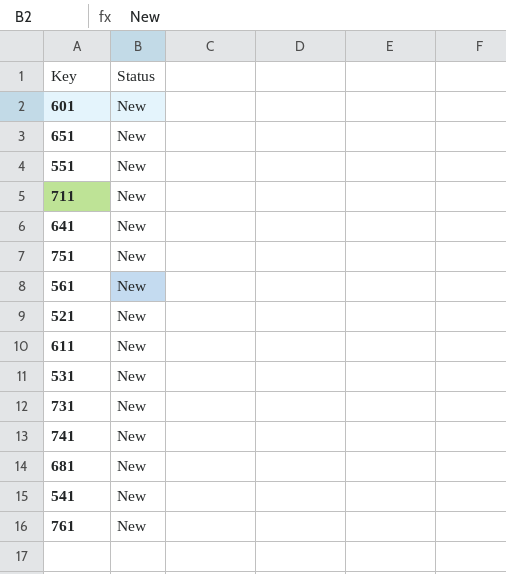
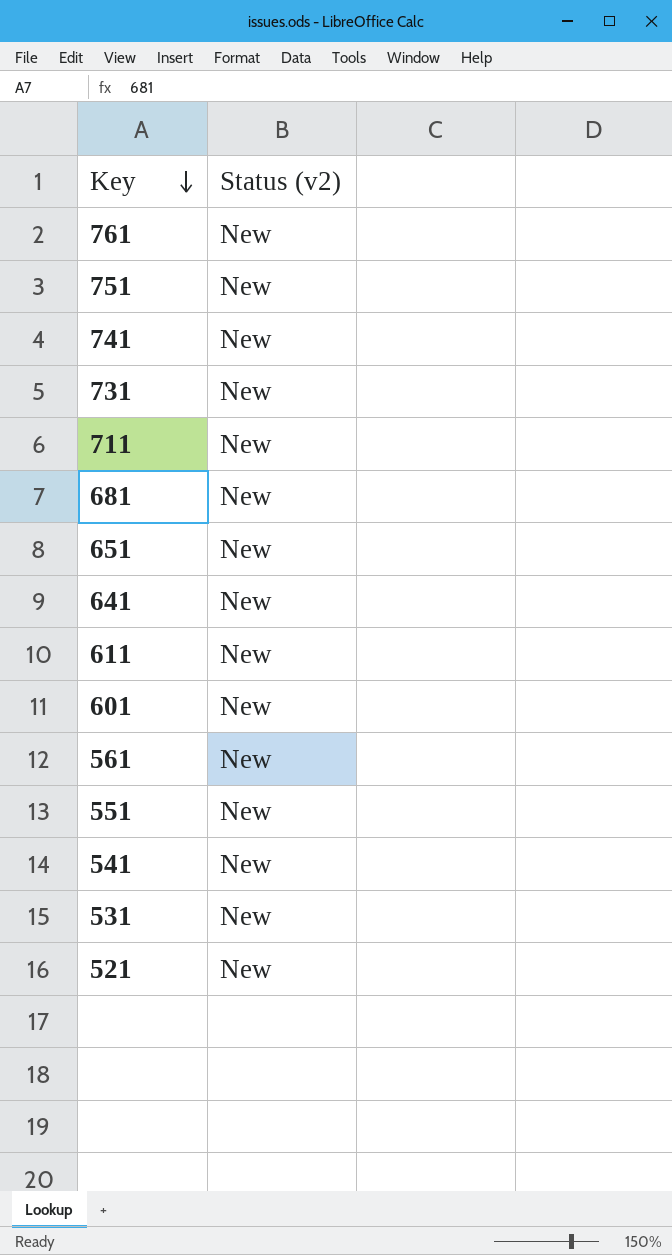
row order: none -> Key descending
column name: Status -> Status (v2)

